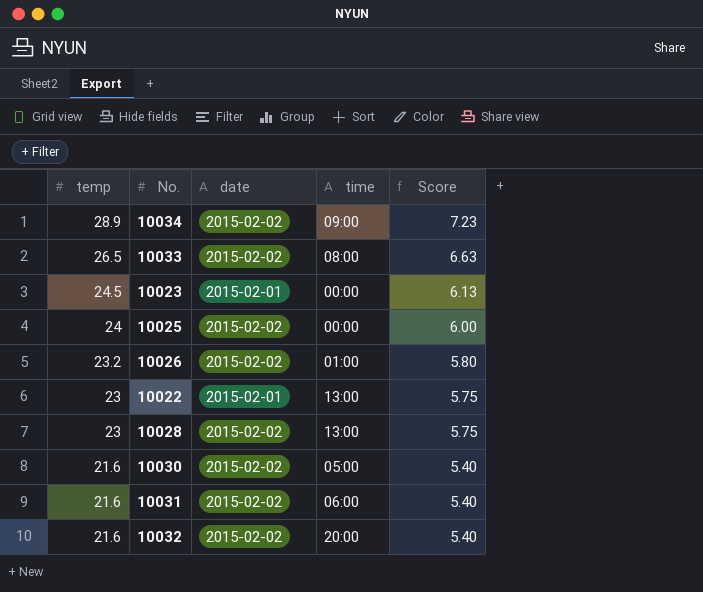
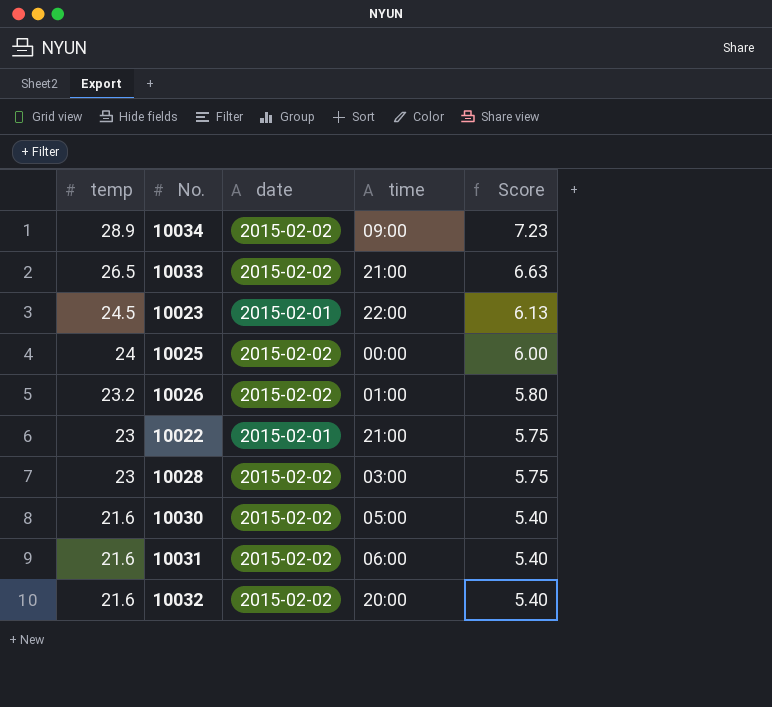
10033 | time: 08:00 -> 21:00
10023 | time: 00:00 -> 22:00
10022 | time: 13:00 -> 21:00
10028 | time: 13:00 -> 03:00

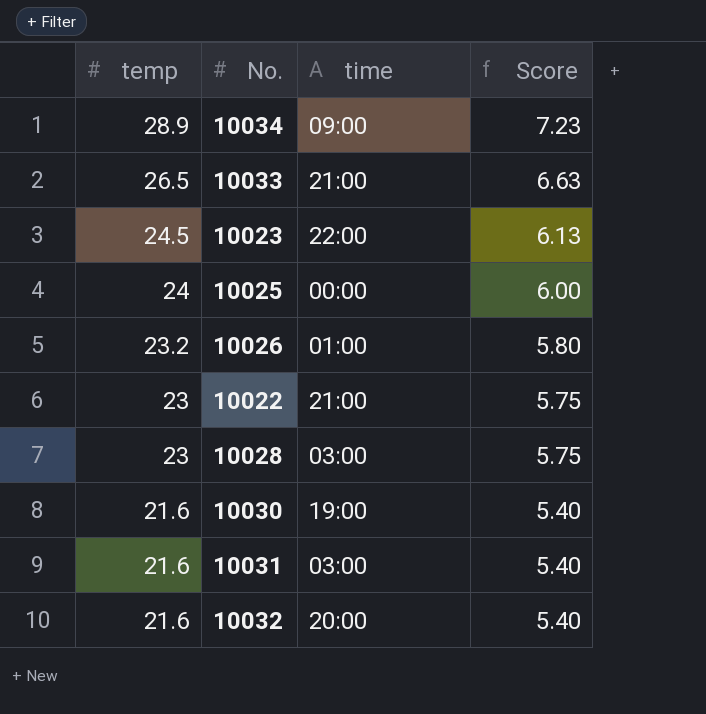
column date | position: 3 -> none
10030 | time: 05:00 -> 19:00
10031 | time: 06:00 -> 03:00

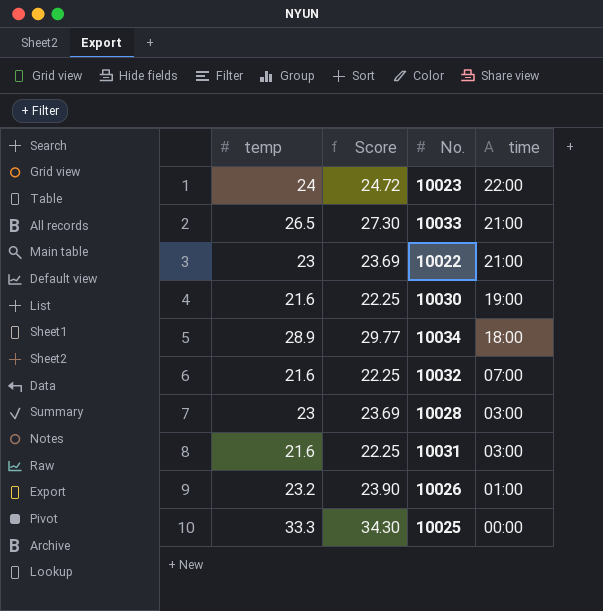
row order: temp descending -> time descending
column Score | formula: [temp] * 0.25 -> [temp] * 1.03
column Score | position: 4 -> 2
10023 | temp: 24.5 -> 24
10034 | time: 09:00 -> 18:00
10032 | time: 20:00 -> 07:00
10025 | temp: 24 -> 33.3

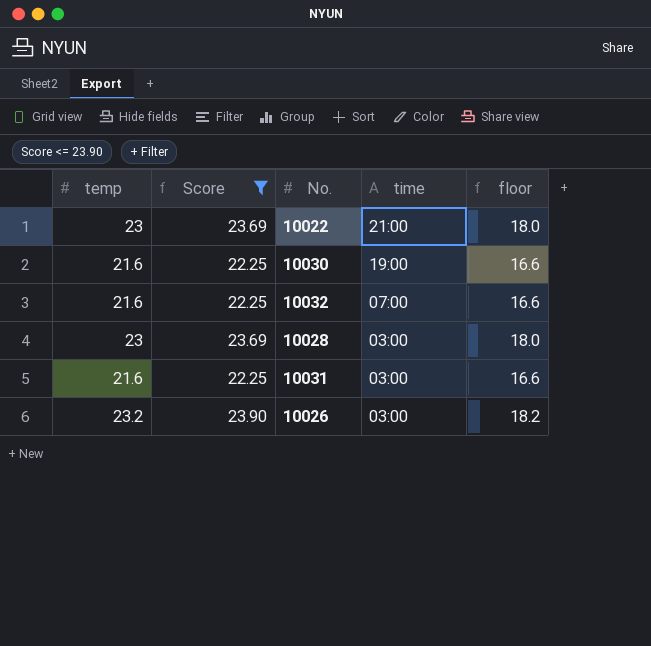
filter: none -> Score <= 23.90
column floor | formula: none -> [temp] - 5
10026 | time: 01:00 -> 03:00

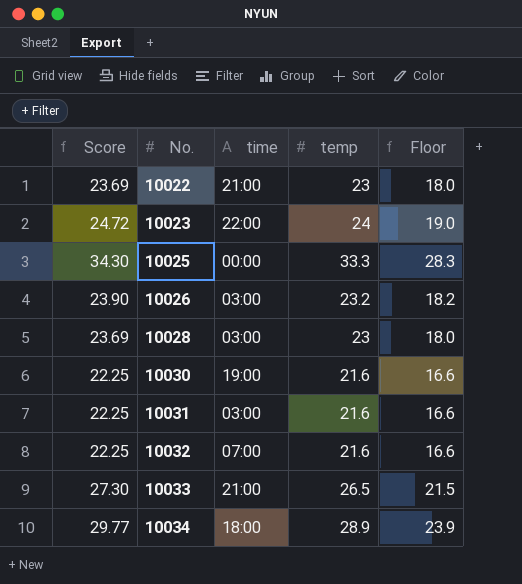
filter: Score <= 23.90 -> none
row order: time descending -> No. ascending
column temp | position: 1 -> 4
column name: floor -> Floor

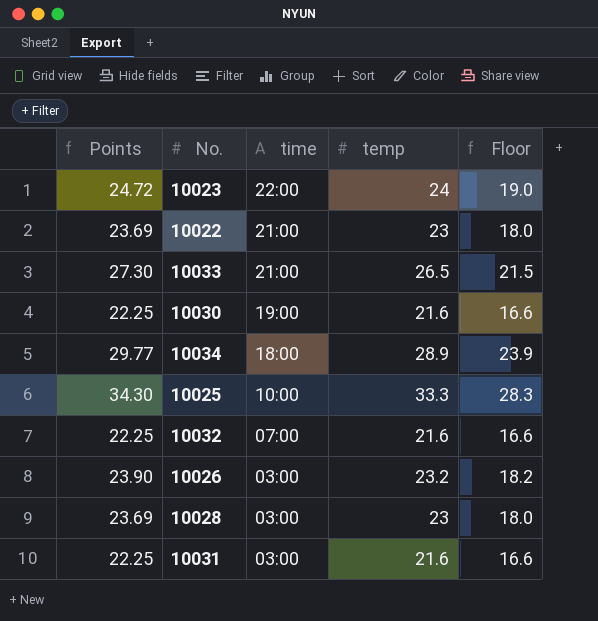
row order: No. ascending -> time descending
column name: Score -> Points
10025 | time: 00:00 -> 10:00

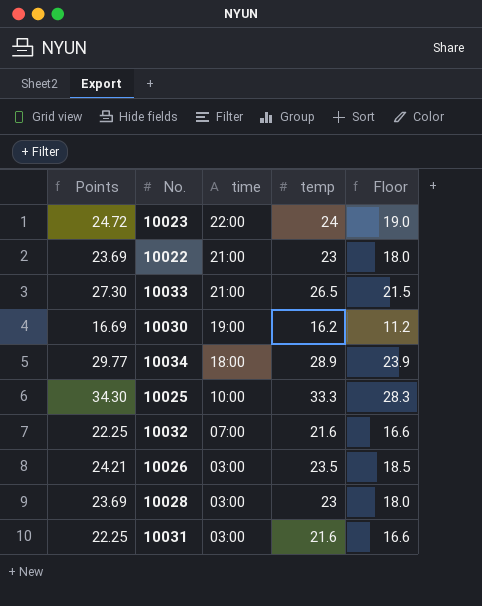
10030 | Points: 22.25 -> 16.69
10030 | temp: 21.6 -> 16.2
10030 | Floor: 16.6 -> 11.2
10026 | Points: 23.90 -> 24.21
10026 | temp: 23.2 -> 23.5
10026 | Floor: 18.2 -> 18.5

